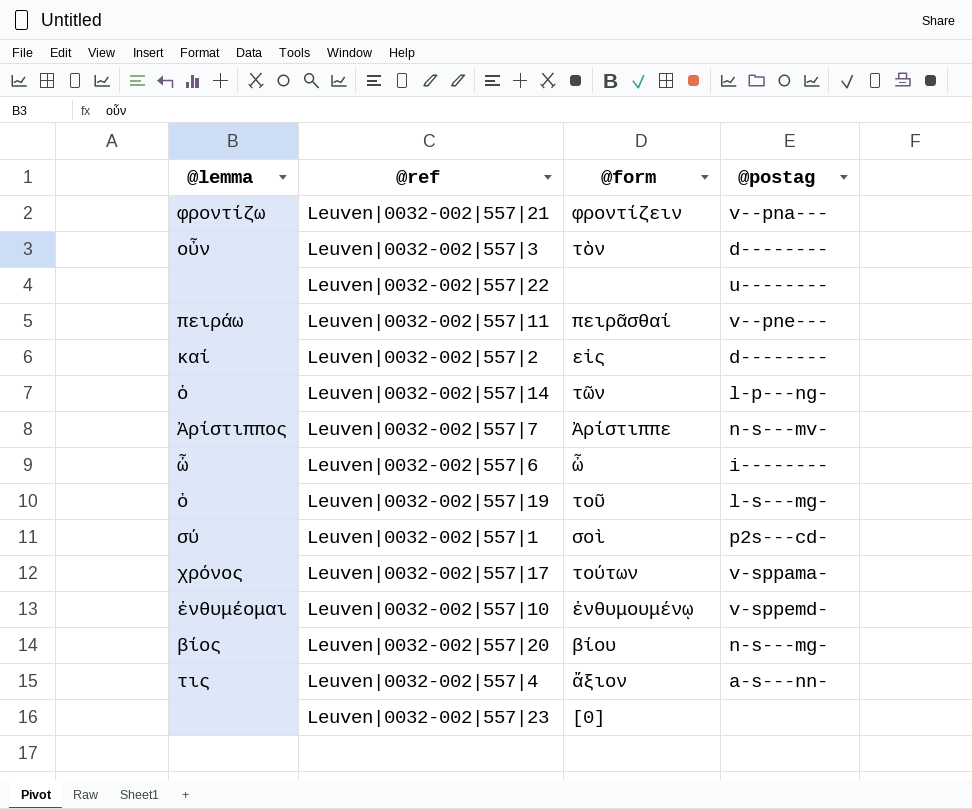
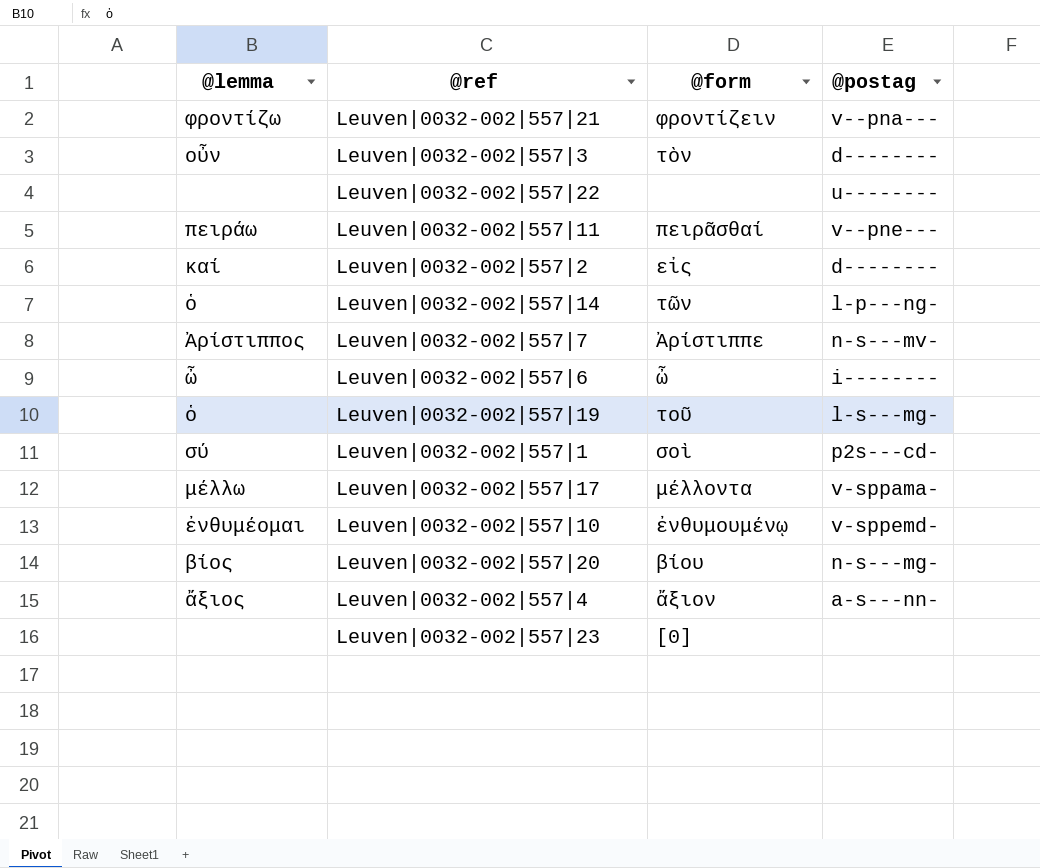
Leuven|0032-002|557|17 | @lemma: χρόνος -> μέλλω
Leuven|0032-002|557|17 | @form: τούτων -> μέλλοντα
Leuven|0032-002|557|4 | @lemma: τις -> ἄξιος

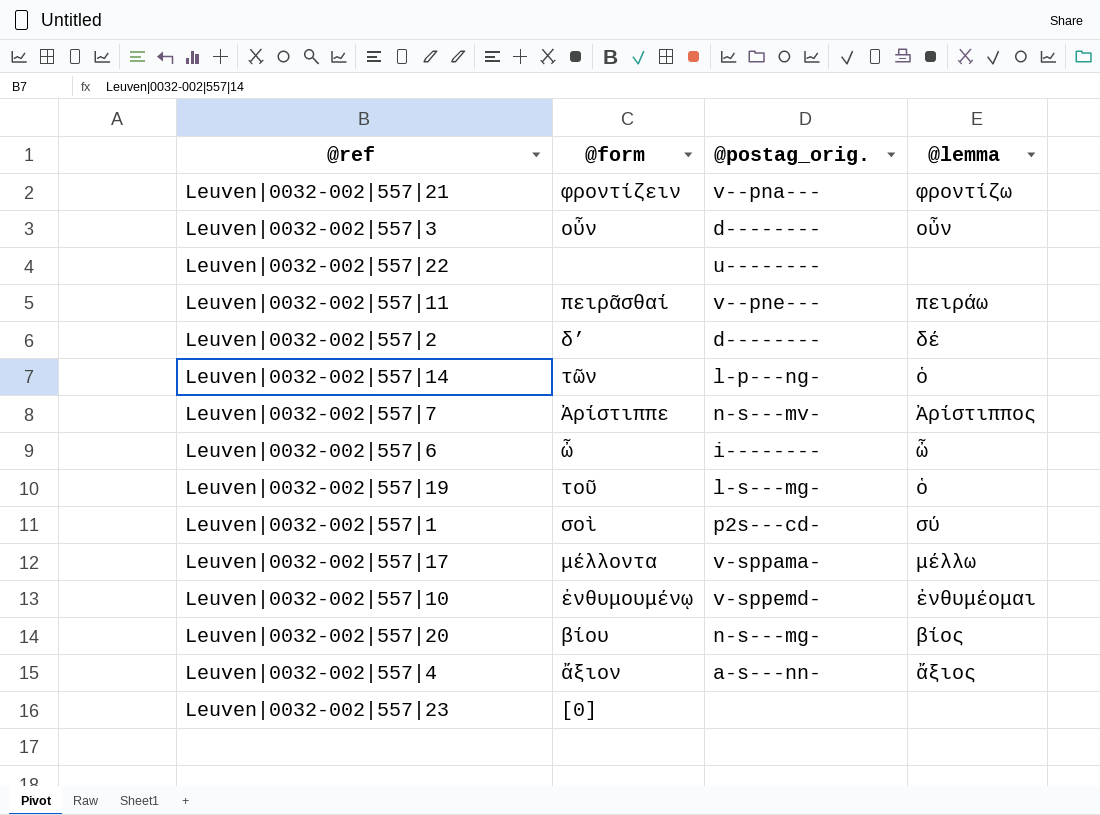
column name: @postag -> @postag_orig.
column @lemma | position: 1 -> 4
Leuven|0032-002|557|3 | @form: τὸν -> οὖν
Leuven|0032-002|557|2 | @form: εἰς -> δ’
Leuven|0032-002|557|2 | @lemma: καί -> δέ

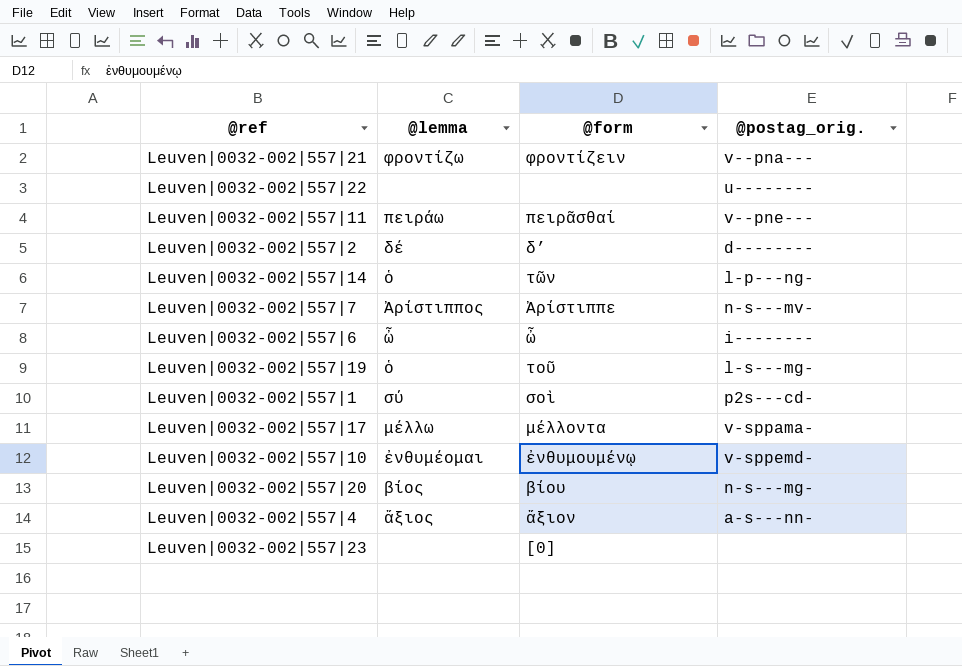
column @lemma | position: 4 -> 2
row Leuven|0032-002|557|3: οὖν | d-------- | οὖν -> none

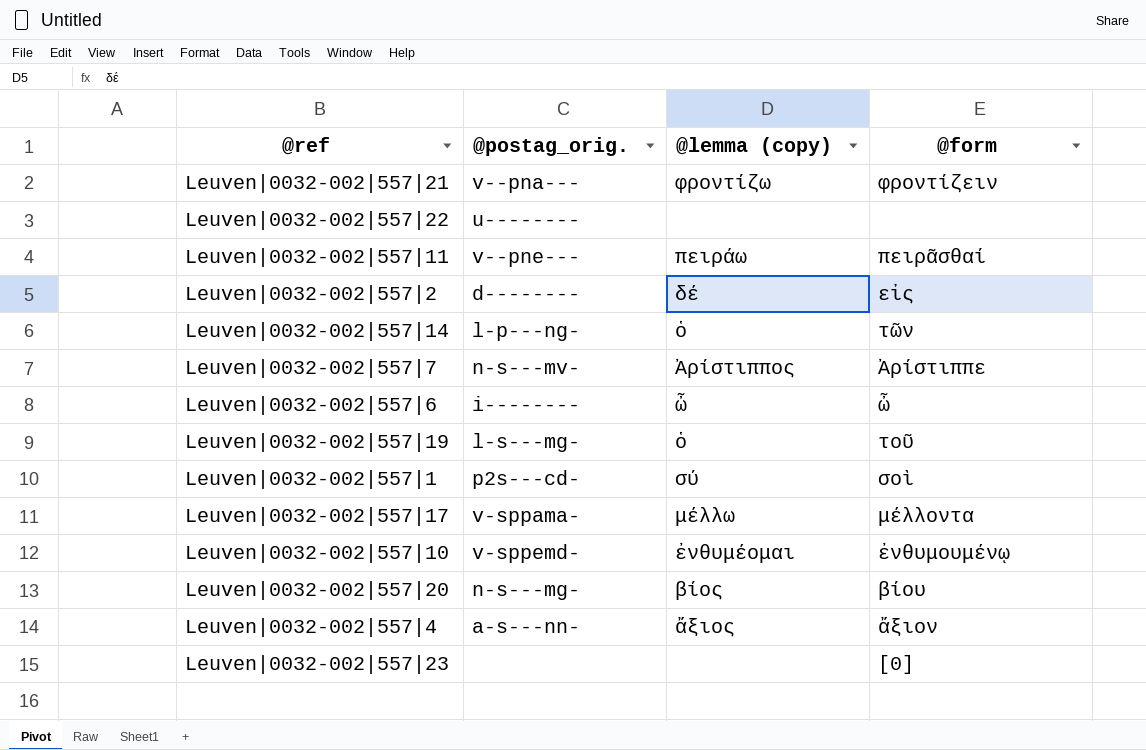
column @postag_orig. | position: 4 -> 2
column name: @lemma -> @lemma (copy)
Leuven|0032-002|557|2 | @form: δ’ -> εἰς

